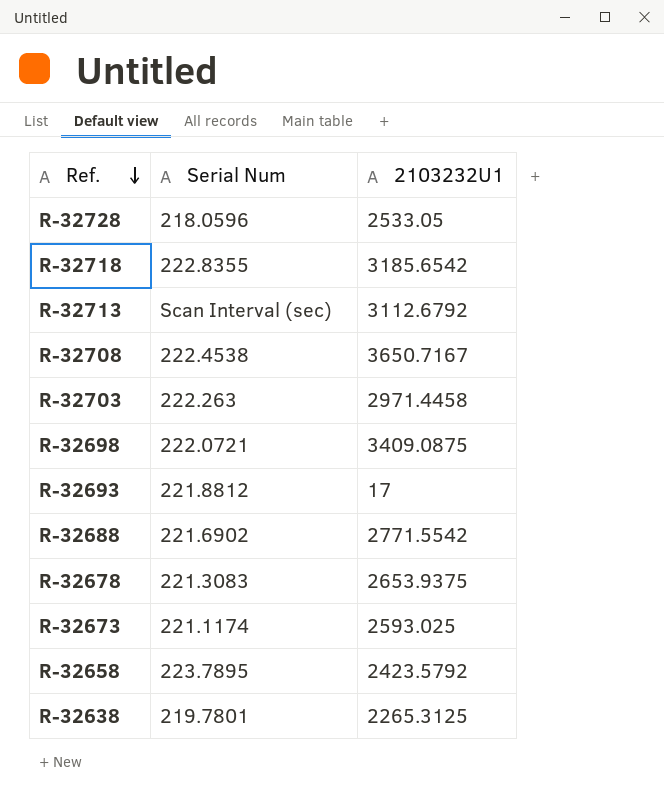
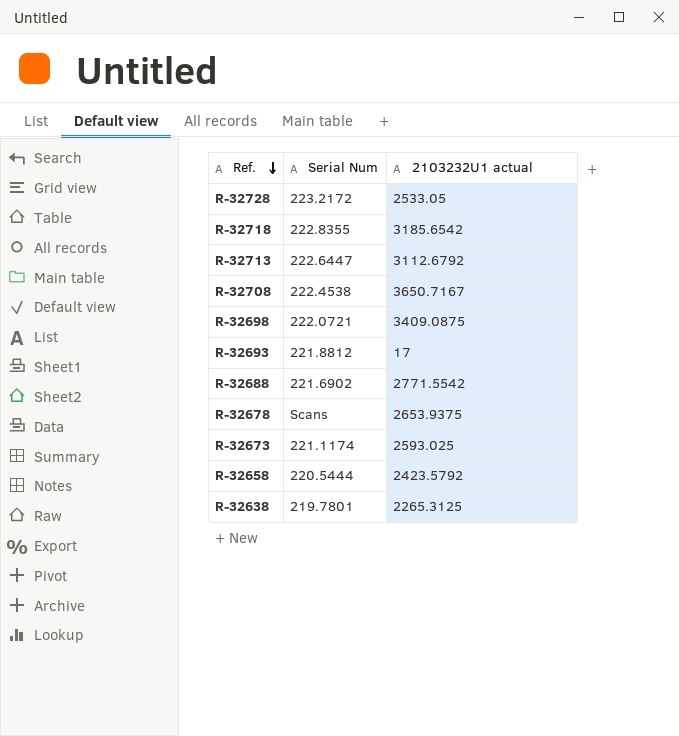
column name: 2103232U1 -> 2103232U1 actual
row R-32703: 222.263 | 2971.4458 -> none
R-32728 | Serial Num: 218.0596 -> 223.2172
R-32713 | Serial Num: Scan Interval (sec) -> 222.6447
R-32678 | Serial Num: 221.3083 -> Scans
R-32658 | Serial Num: 223.7895 -> 220.5444

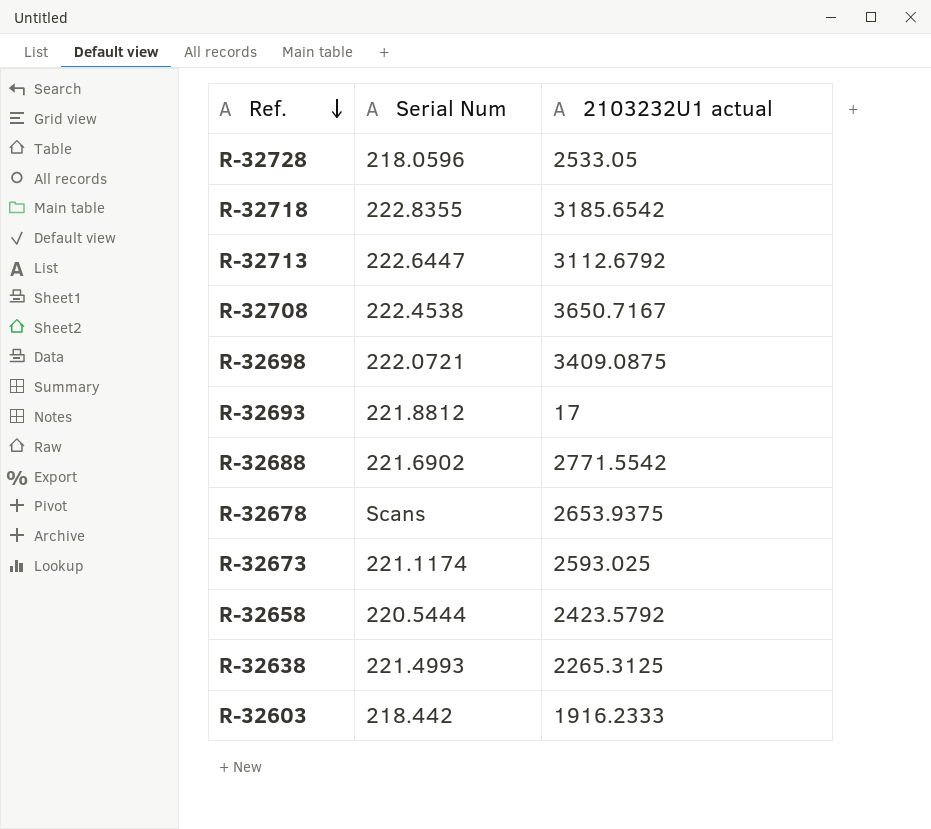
R-32728 | Serial Num: 223.2172 -> 218.0596
R-32638 | Serial Num: 219.7801 -> 221.4993
row R-32603: none -> 218.442 | 1916.2333

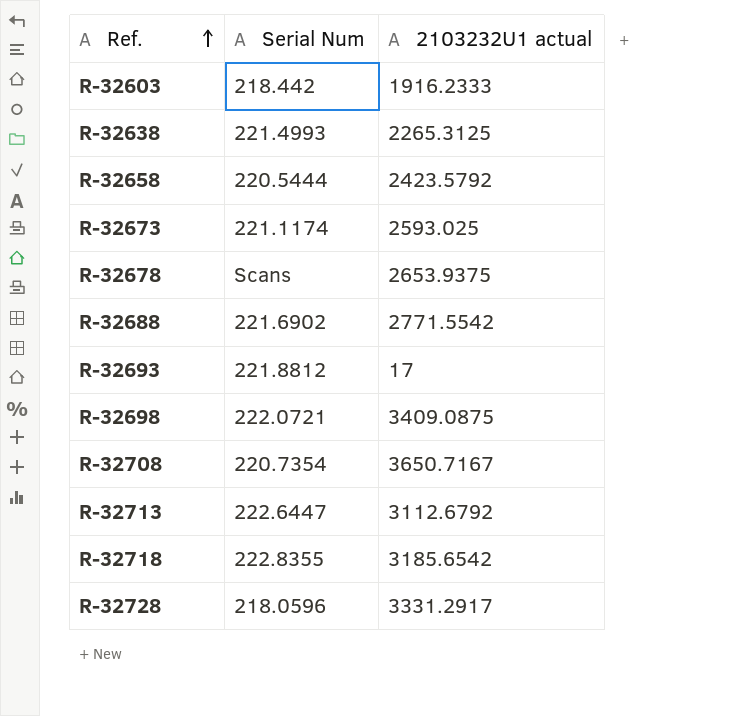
row order: Ref. descending -> Ref. ascending
R-32708 | Serial Num: 222.4538 -> 220.7354
R-32728 | 2103232U1 actual: 2533.05 -> 3331.2917

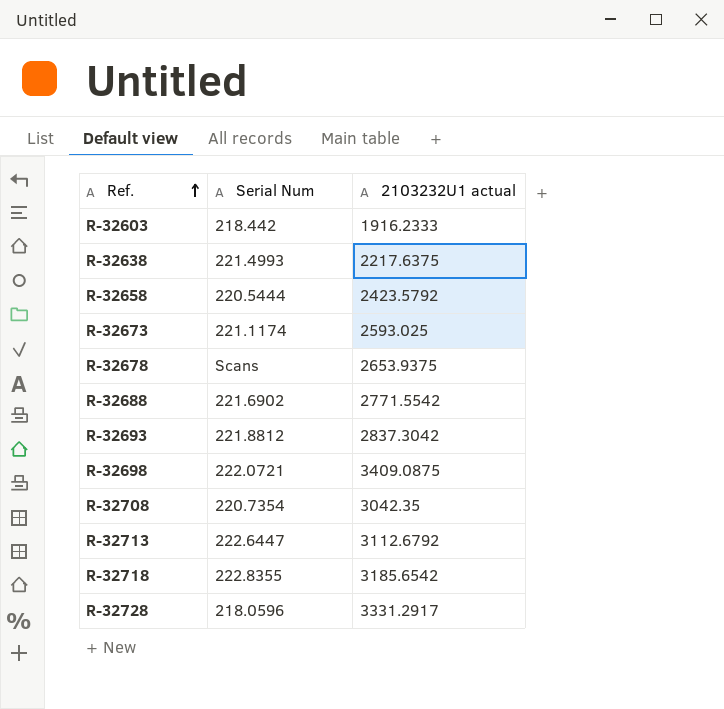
R-32638 | 2103232U1 actual: 2265.3125 -> 2217.6375
R-32693 | 2103232U1 actual: 17 -> 2837.3042
R-32708 | 2103232U1 actual: 3650.7167 -> 3042.35

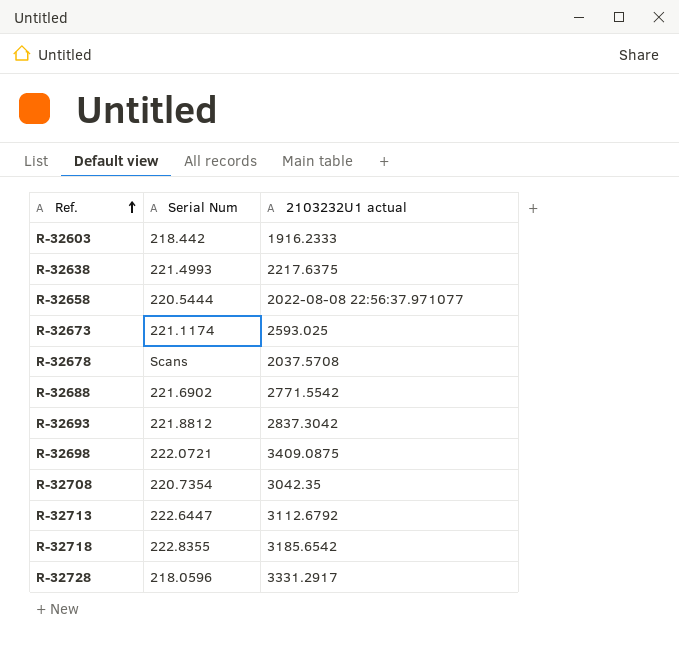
R-32658 | 2103232U1 actual: 2423.5792 -> 2022-08-08 22:56:37.971077
R-32678 | 2103232U1 actual: 2653.9375 -> 2037.5708

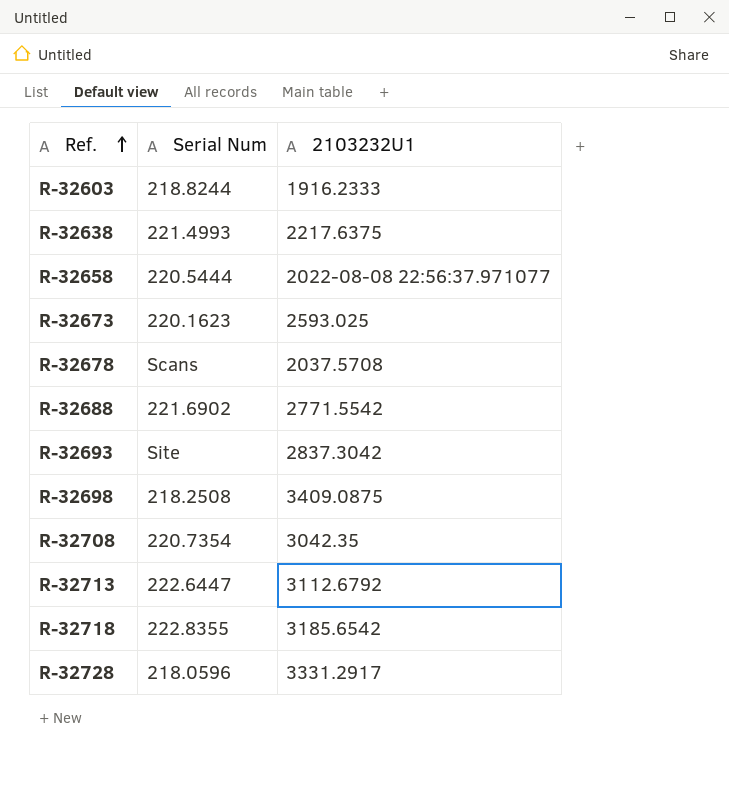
column name: 2103232U1 actual -> 2103232U1
R-32603 | Serial Num: 218.442 -> 218.8244
R-32673 | Serial Num: 221.1174 -> 220.1623
R-32693 | Serial Num: 221.8812 -> Site
R-32698 | Serial Num: 222.0721 -> 218.2508

